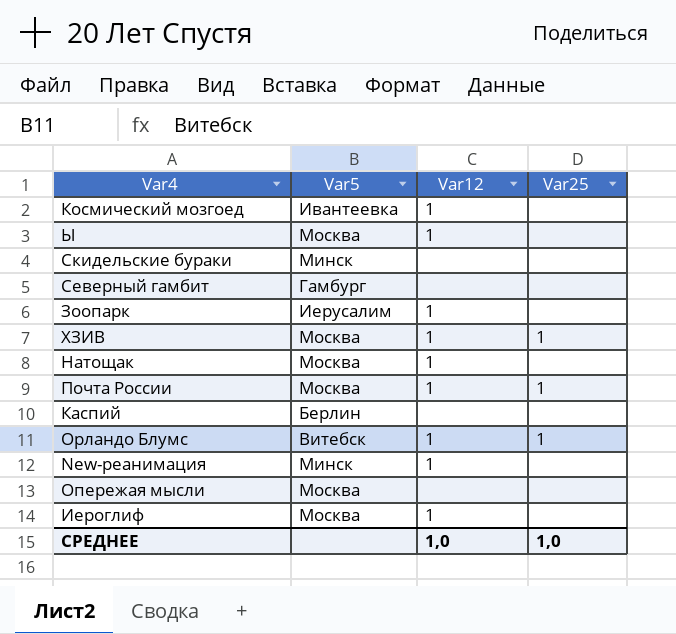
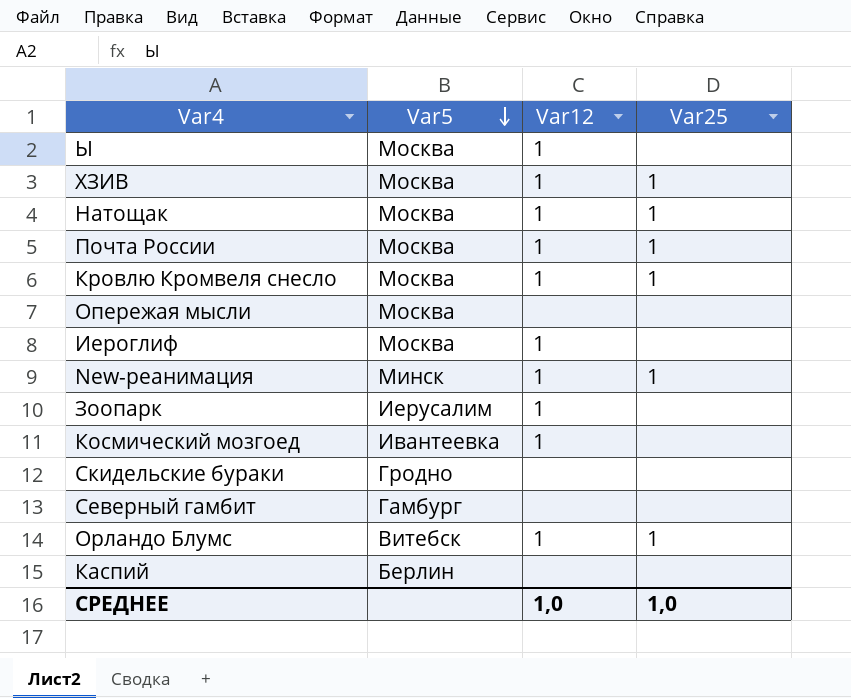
row order: none -> Var5 descending
Натощак | Var25: none -> 1
row Кровлю Кромвеля снесло: none -> Москва | 1 | 1
New-реанимация | Var25: none -> 1
Скидельские бураки | Var5: Минск -> Гродно

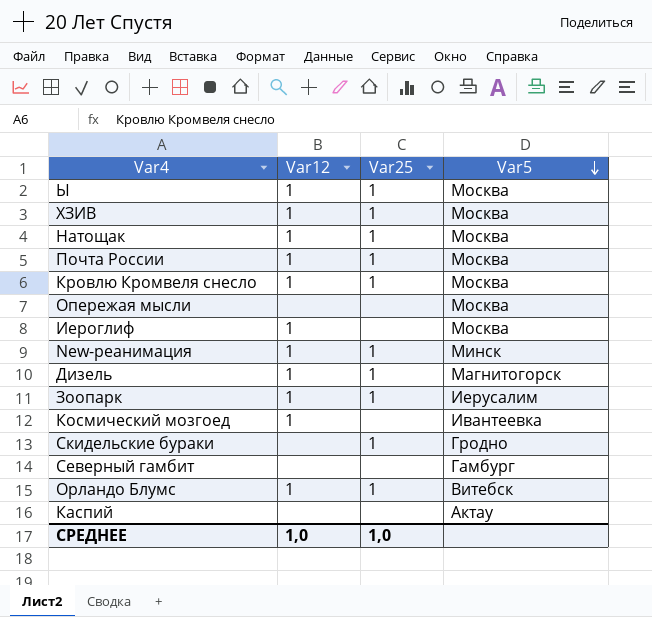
column Var5 | position: 2 -> 4
Ы | Var25: none -> 1
row Дизель: none -> 1 | 1 | Магнитогорск
Зоопарк | Var25: none -> 1
Скидельские бураки | Var25: none -> 1
Каспий | Var5: Берлин -> Актау

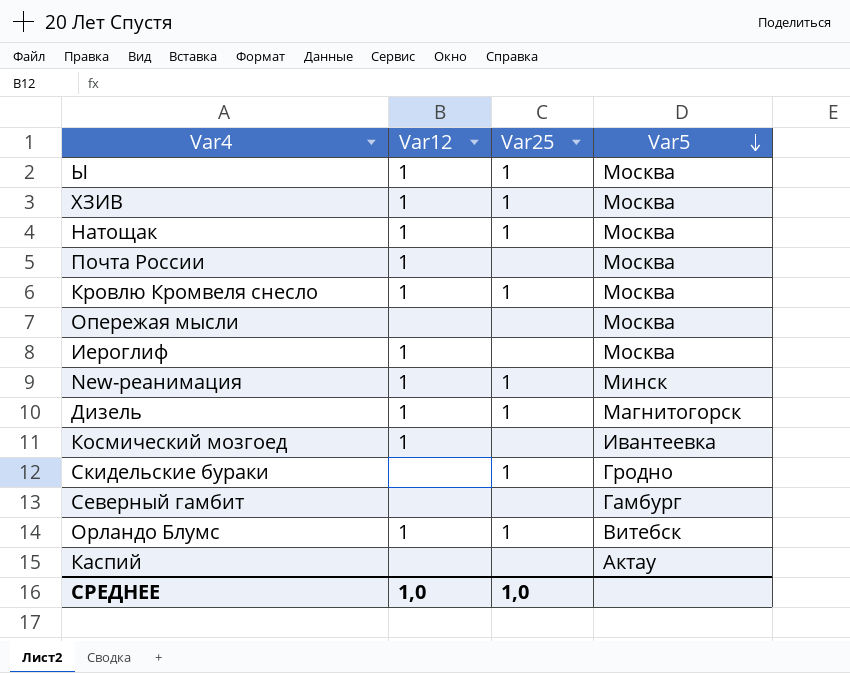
row Зоопарк: 1 | 1 | Иерусалим -> none
Почта России | Var25: 1 -> none

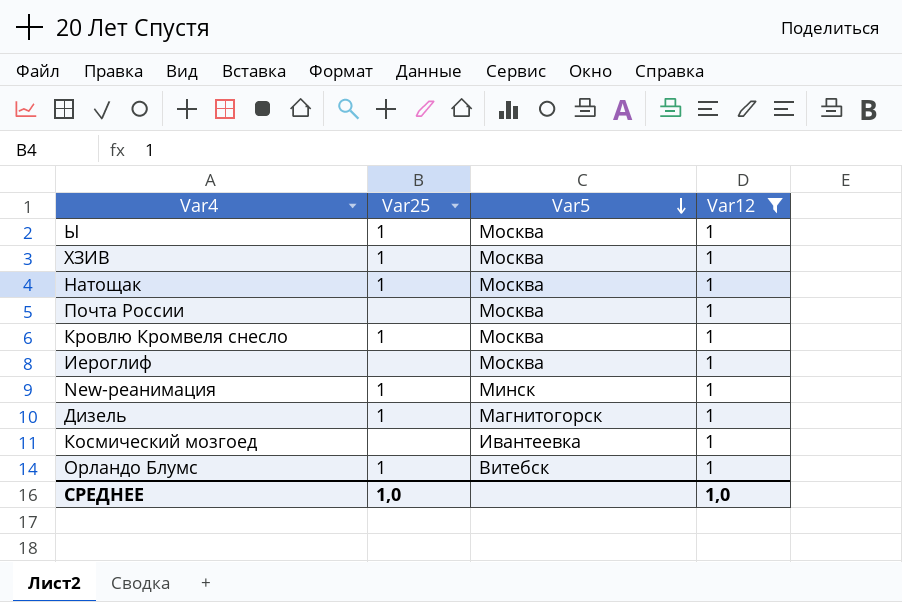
filter: none -> Var12 = 1
column Var12 | position: 2 -> 4

